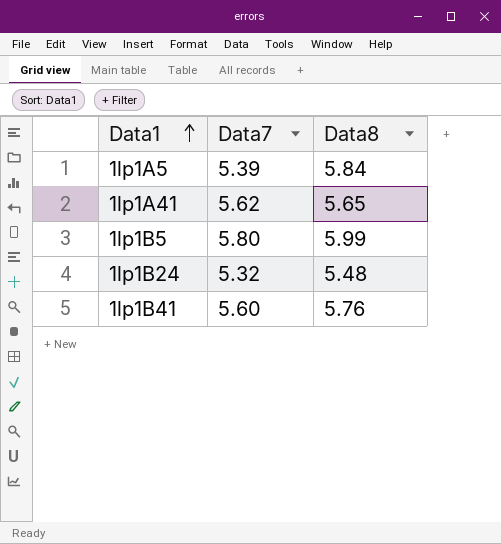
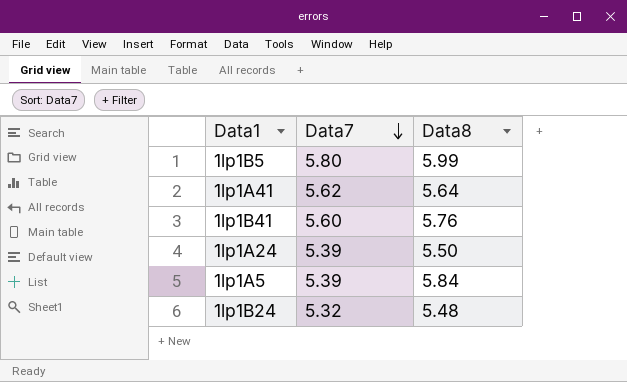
row order: Data1 ascending -> Data7 descending
1lp1A41 | Data8: 5.65 -> 5.64
row 1lp1A24: none -> 5.39 | 5.50

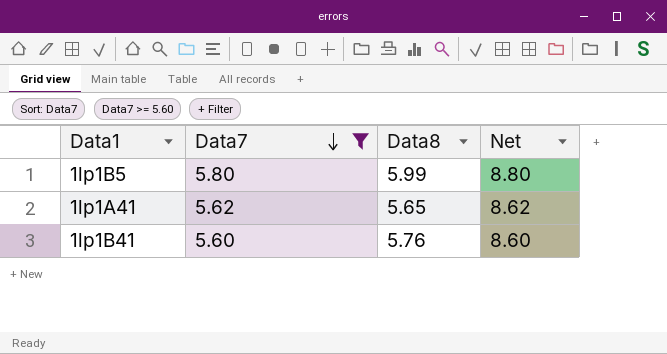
filter: none -> Data7 >= 5.60
column Net | formula: none -> [Data7] + 3
1lp1A41 | Data8: 5.64 -> 5.65

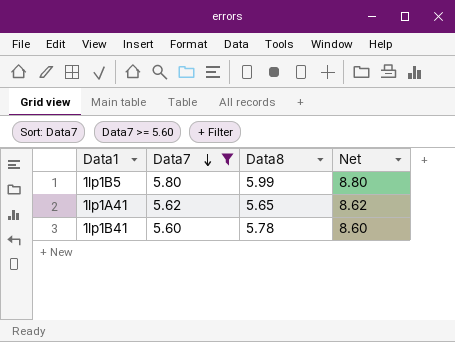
1lp1B41 | Data8: 5.76 -> 5.78

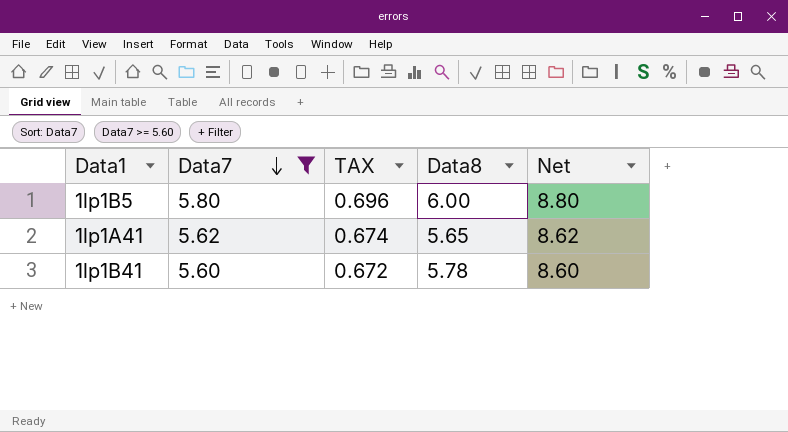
column TAX | formula: none -> [Data7] * 0.12
1lp1B5 | Data8: 5.99 -> 6.00

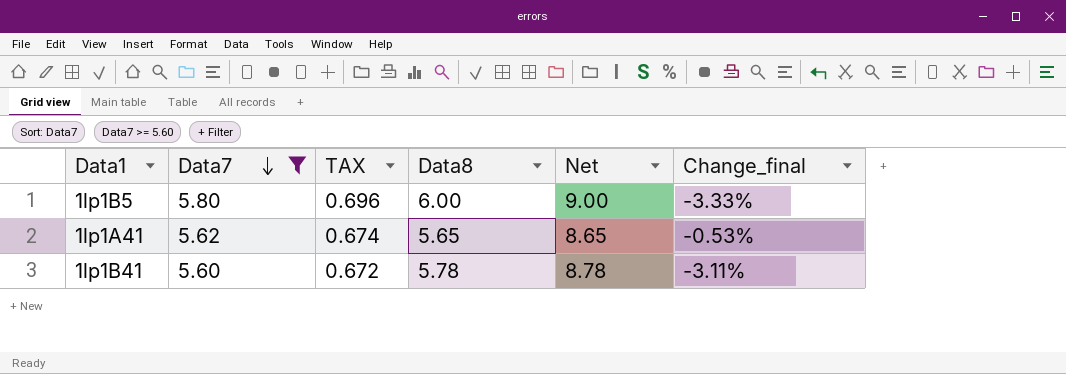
column Net | formula: [Data7] + 3 -> [Data8] + 3
column Change_final | formula: none -> ([Data7] - [Data8]) / [Data8]

